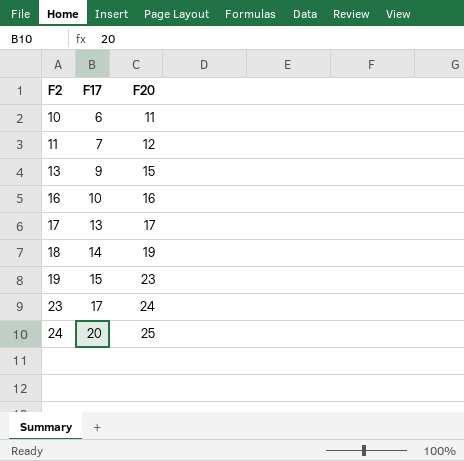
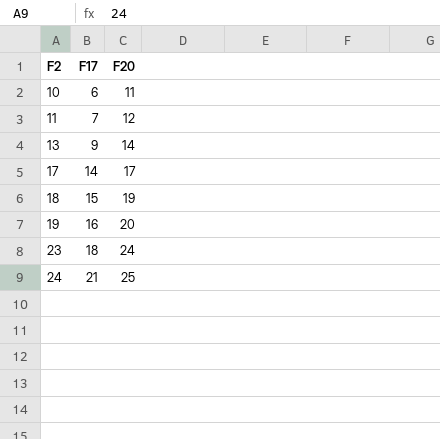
row 16: 10 | 16 -> none
13 | F20: 15 -> 14
17 | F17: 13 -> 14
18 | F17: 14 -> 15
19 | F17: 15 -> 16
19 | F20: 23 -> 20
23 | F17: 17 -> 18
24 | F17: 20 -> 21

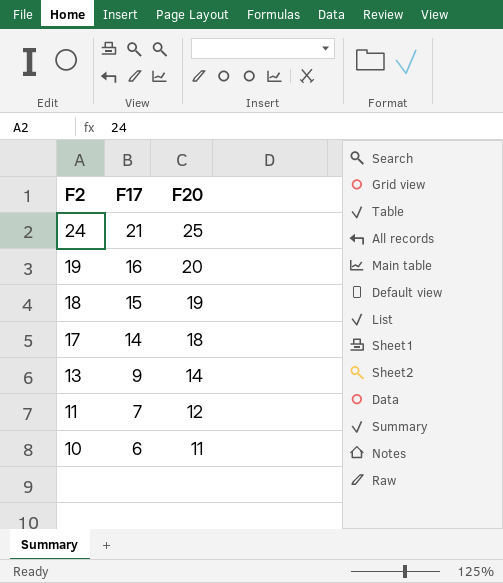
row order: F2 ascending -> F2 descending
row 23: 18 | 24 -> none
17 | F20: 17 -> 18

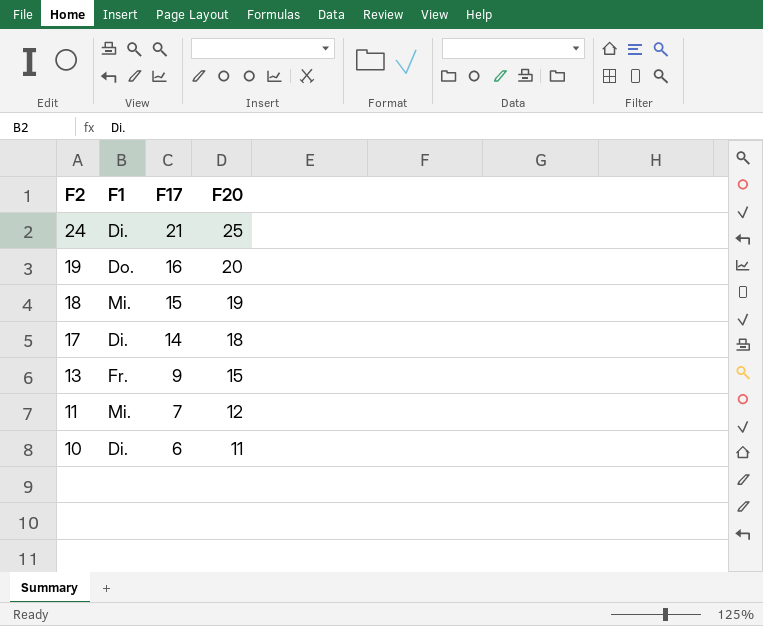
column F1 | position: none -> 2
13 | F20: 14 -> 15

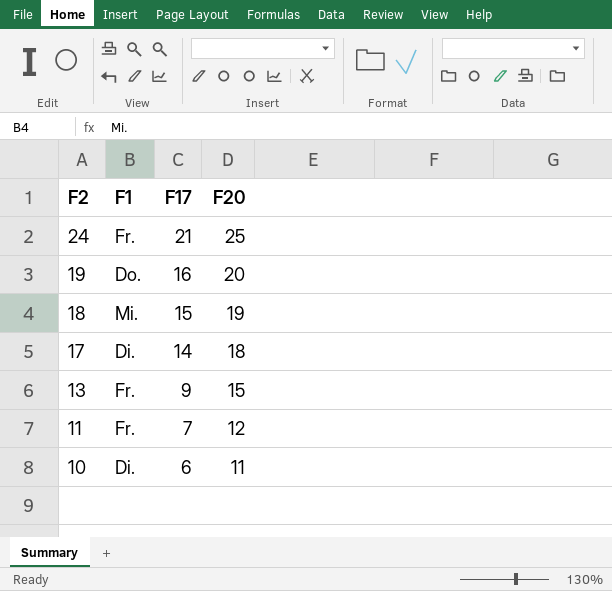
24 | F1: Di. -> Fr.
11 | F1: Mi. -> Fr.

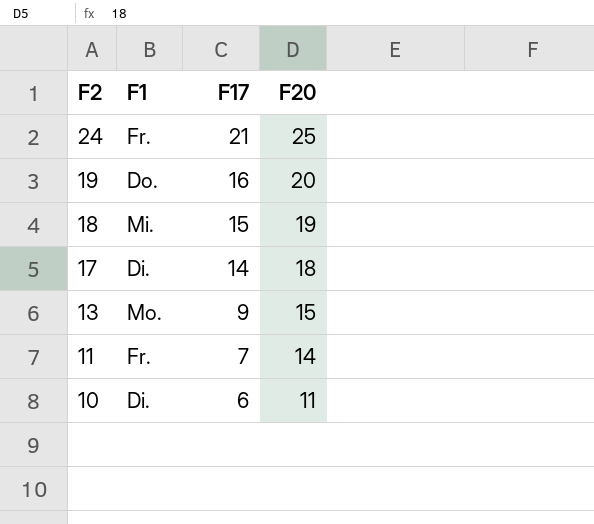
13 | F1: Fr. -> Mo.
11 | F20: 12 -> 14

